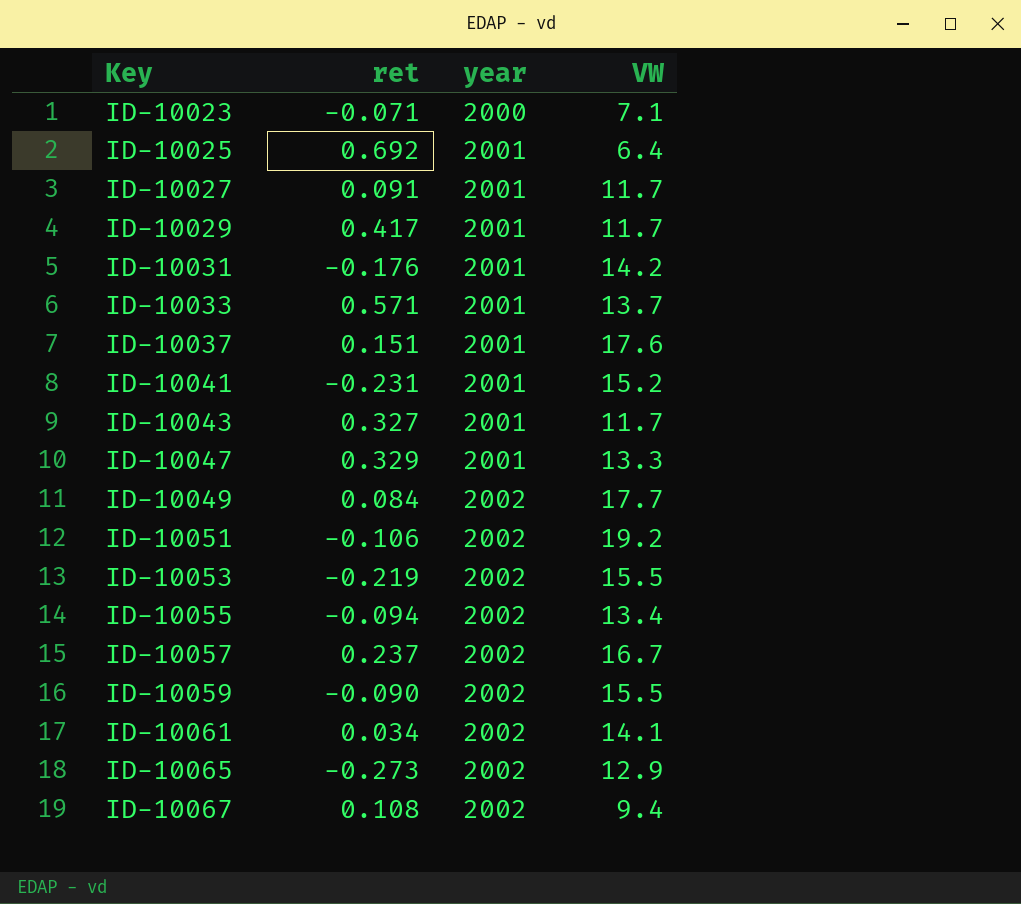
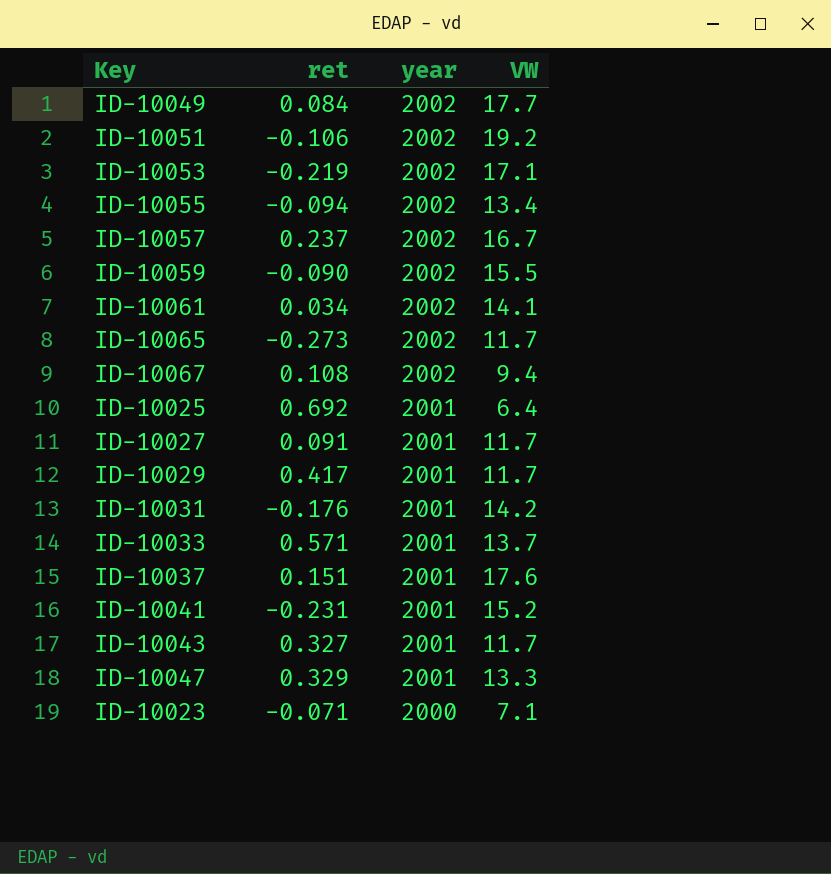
row order: Key ascending -> year descending
ID-10053 | VW: 15.5 -> 17.1
ID-10065 | VW: 12.9 -> 11.7

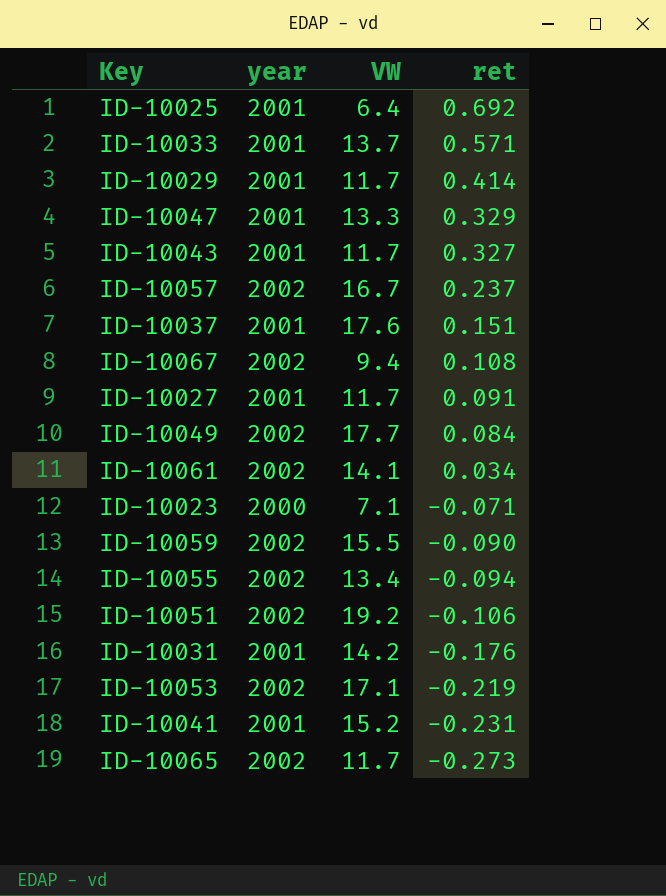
row order: year descending -> ret descending
column ret | position: 2 -> 4
ID-10029 | ret: 0.417 -> 0.414

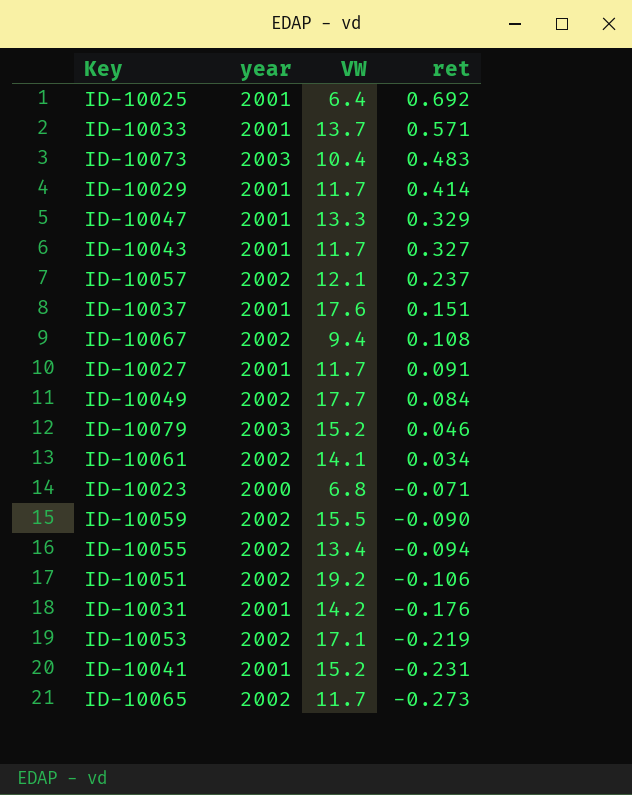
row ID-10073: none -> 2003 | 10.4 | 0.483
ID-10057 | VW: 16.7 -> 12.1
row ID-10079: none -> 2003 | 15.2 | 0.046
ID-10023 | VW: 7.1 -> 6.8

